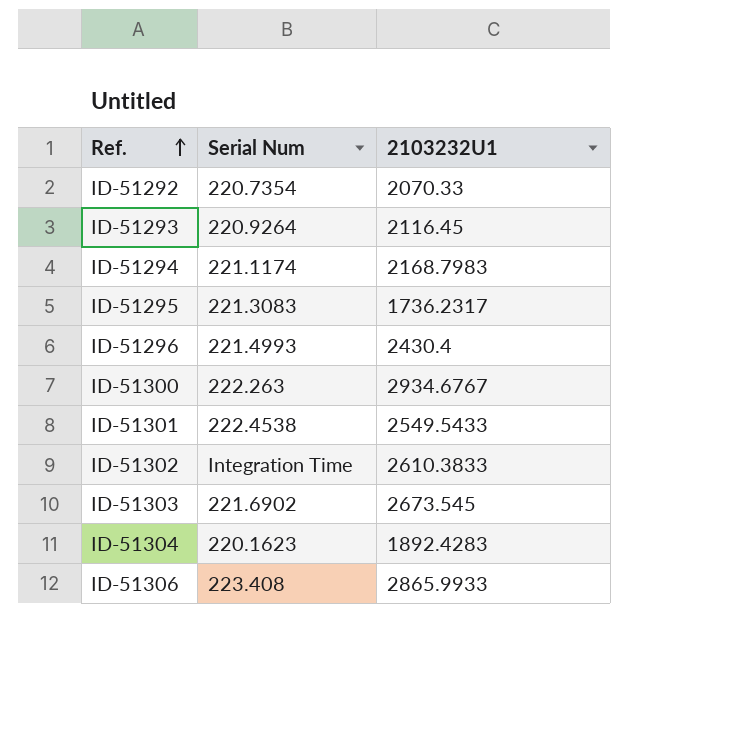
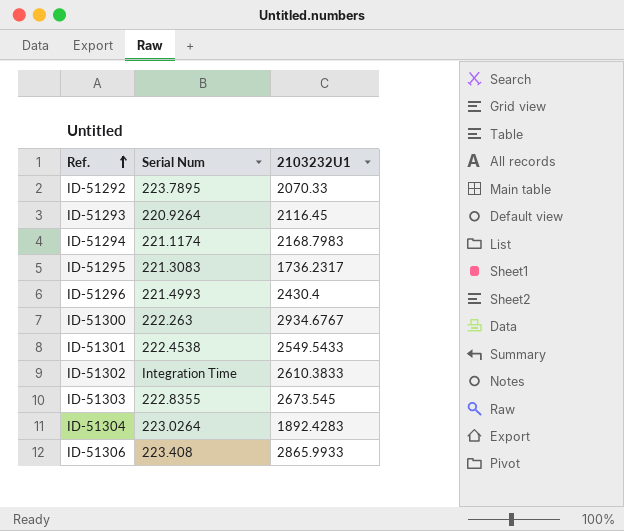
ID-51292 | Serial Num: 220.7354 -> 223.7895
ID-51303 | Serial Num: 221.6902 -> 222.8355
ID-51304 | Serial Num: 220.1623 -> 223.0264

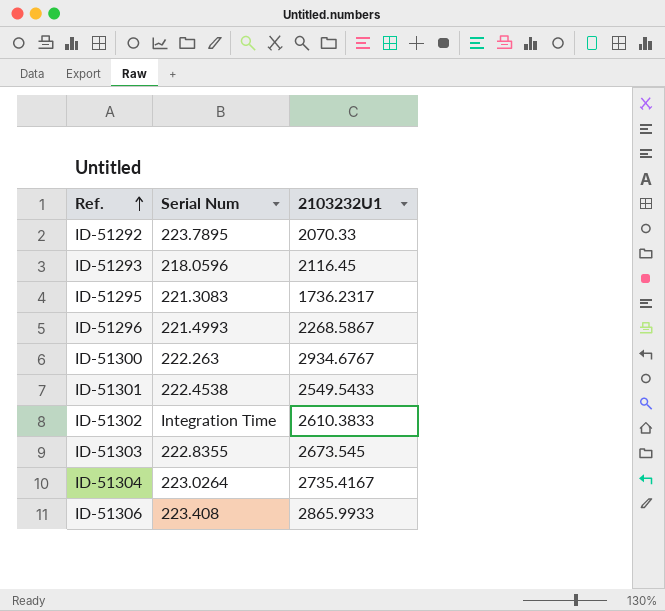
row ID-51294: 221.1174 | 2168.7983 -> none
ID-51293 | Serial Num: 220.9264 -> 218.0596
ID-51296 | 2103232U1: 2430.4 -> 2268.5867
ID-51304 | 2103232U1: 1892.4283 -> 2735.4167

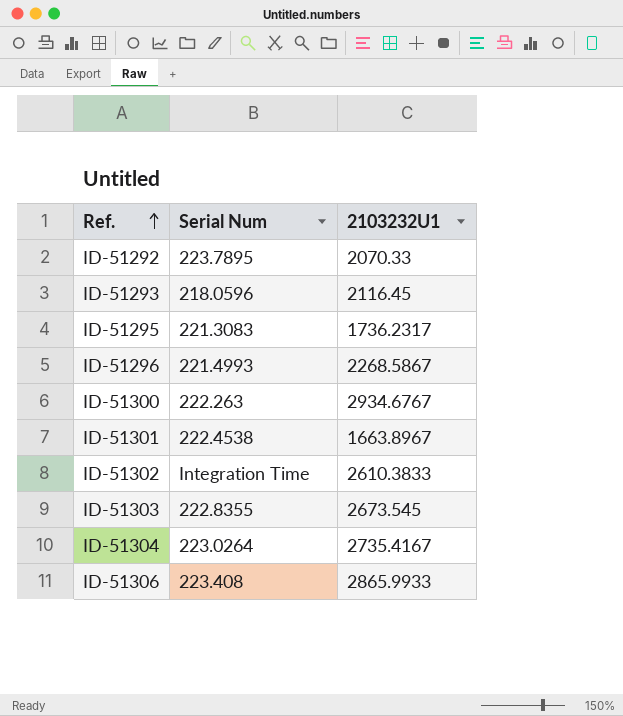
ID-51301 | 2103232U1: 2549.5433 -> 1663.8967

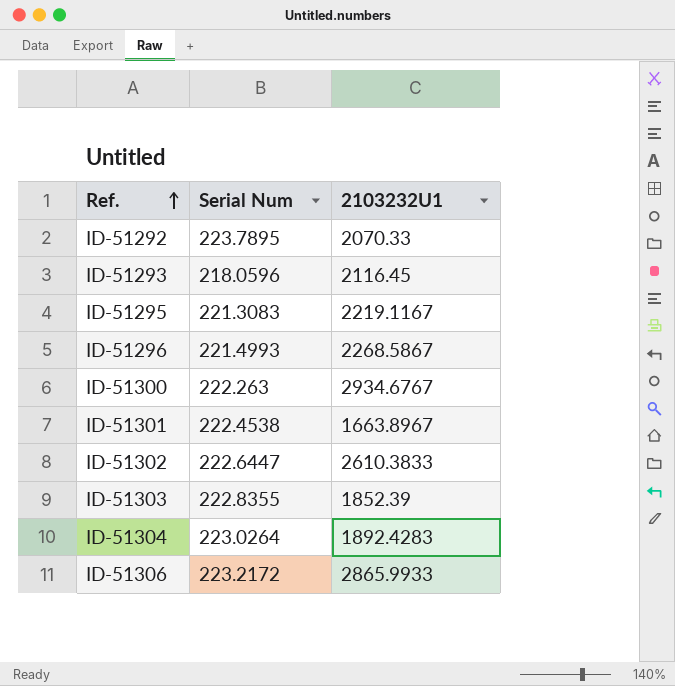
ID-51295 | 2103232U1: 1736.2317 -> 2219.1167
ID-51302 | Serial Num: Integration Time -> 222.6447
ID-51303 | 2103232U1: 2673.545 -> 1852.39
ID-51304 | 2103232U1: 2735.4167 -> 1892.4283
ID-51306 | Serial Num: 223.408 -> 223.2172

